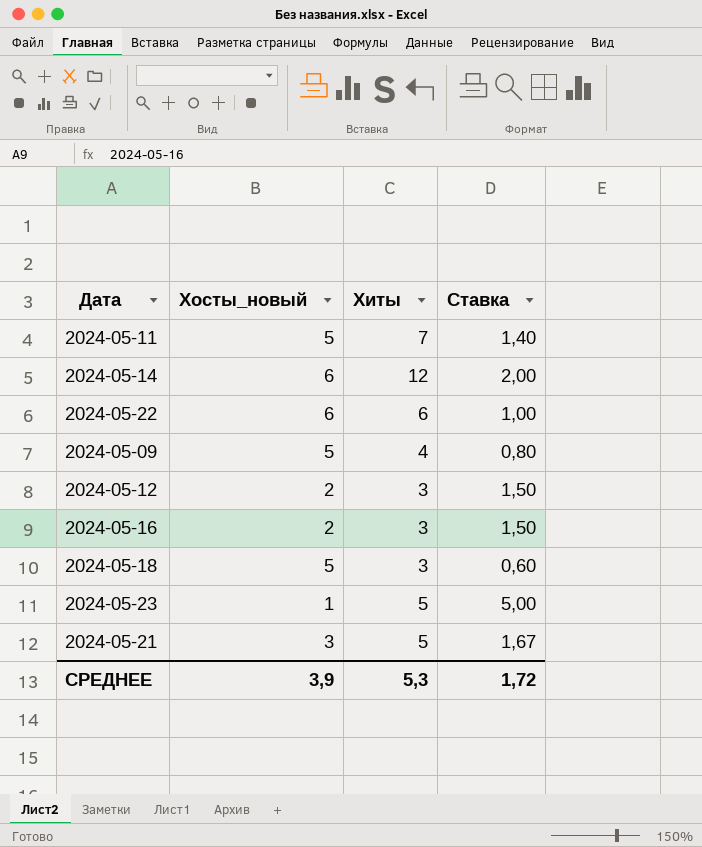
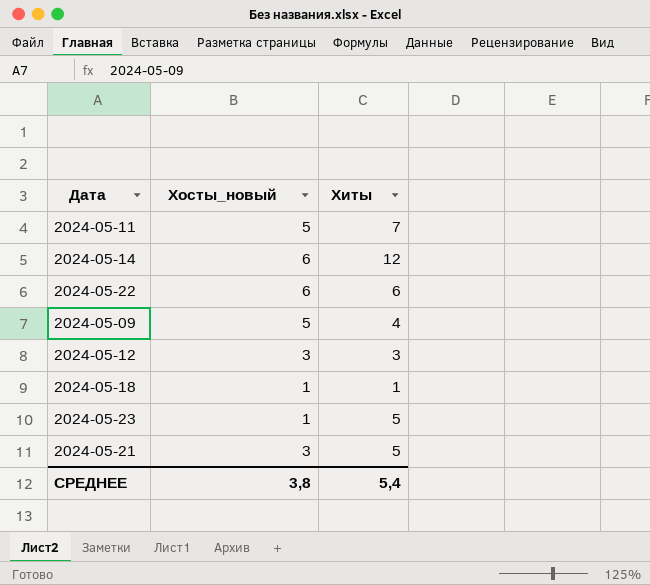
column Ставка | formula: [Хиты] / [Хосты_новый] -> none
row 2024-05-16: 2 | 3 | 1,50 -> none
2024-05-12 | Хосты_новый: 2 -> 3
2024-05-18 | Хосты_новый: 5 -> 1
2024-05-18 | Хиты: 3 -> 1
СРЕДНЕЕ | Хосты_новый: 3,9 -> 3,8
СРЕДНЕЕ | Хиты: 5,3 -> 5,4

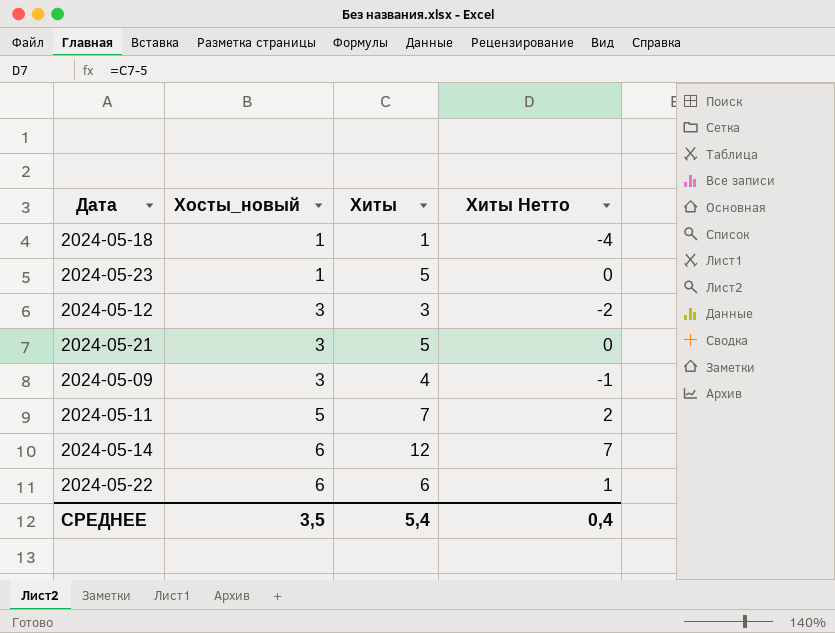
row order: none -> Хосты_новый ascending
column Хиты Нетто | formula: none -> [Хиты] - 5
2024-05-09 | Хосты_новый: 5 -> 3
СРЕДНЕЕ | Хосты_новый: 3,8 -> 3,5

